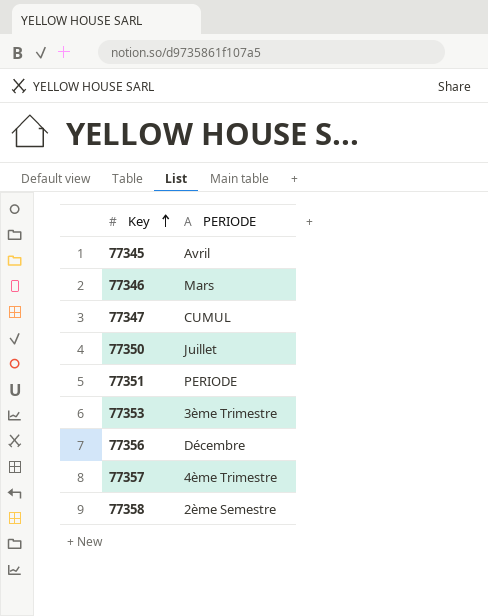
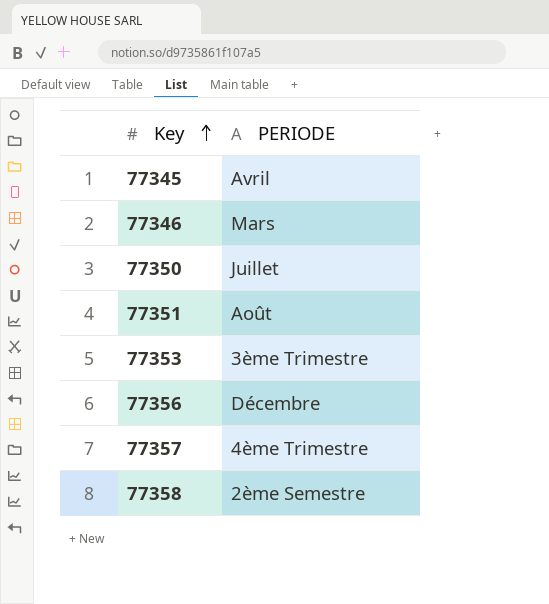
row 77347: CUMUL -> none
77351 | PERIODE: PERIODE -> Août

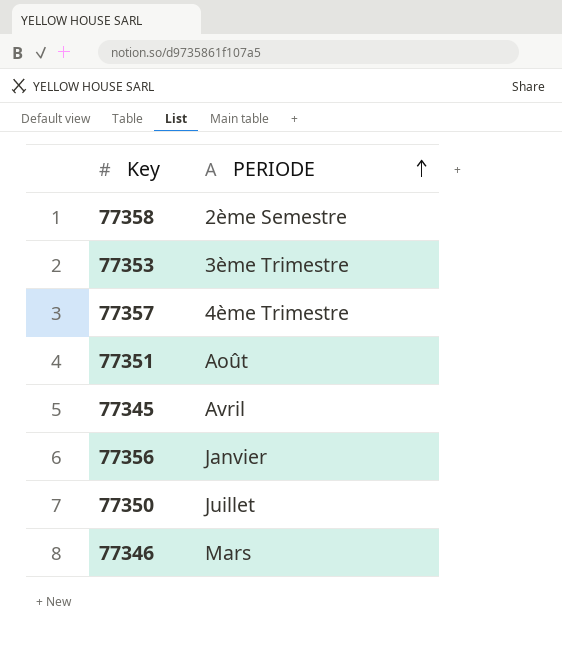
row order: Key ascending -> PERIODE ascending
77356 | PERIODE: Décembre -> Janvier

